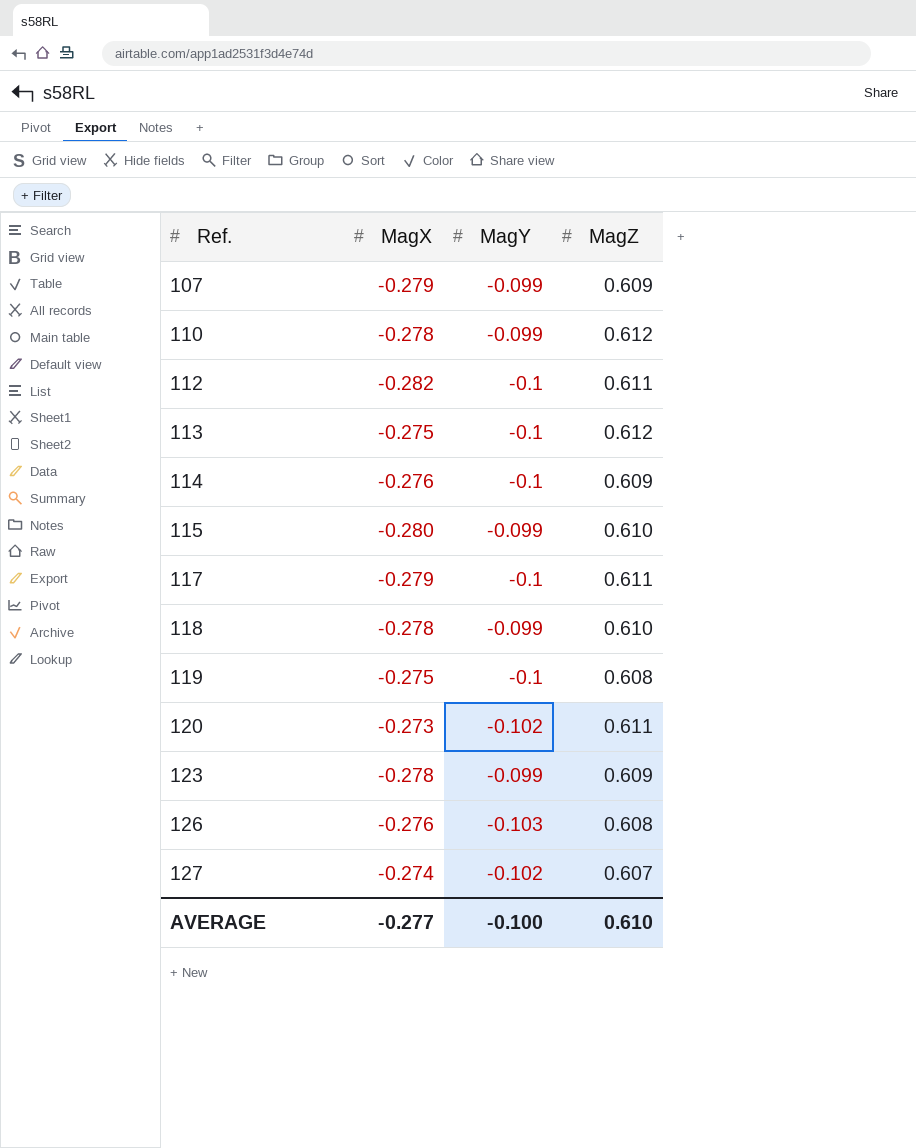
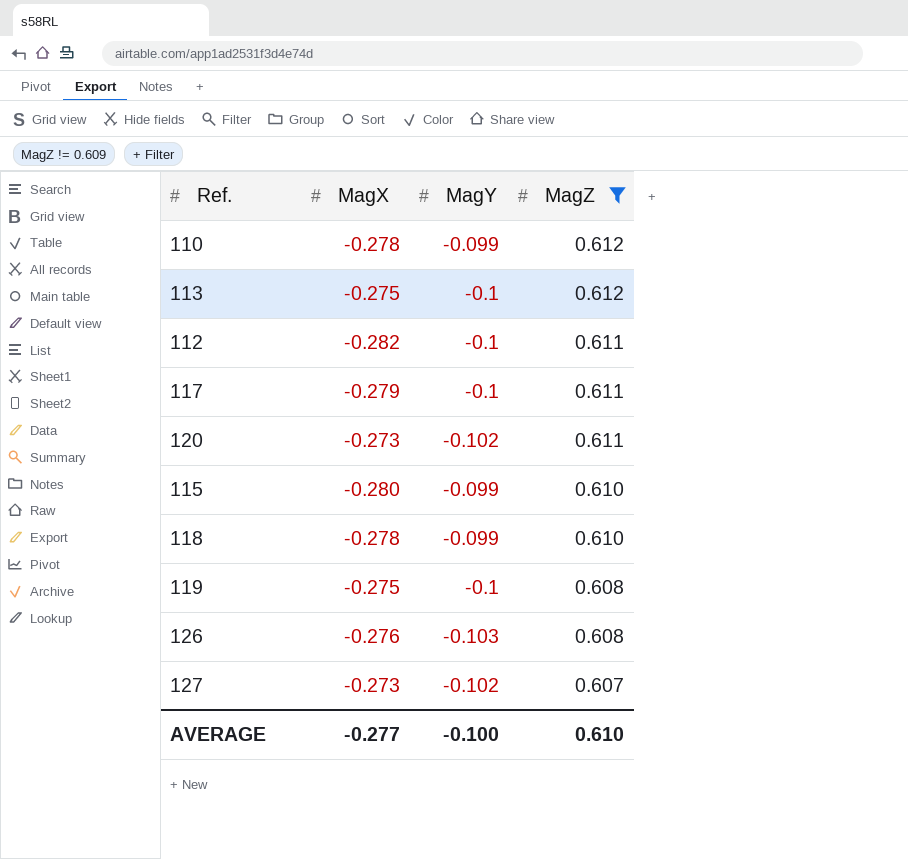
filter: none -> MagZ != 0.609
row order: Ref. ascending -> MagZ descending
127 | MagX: -0.274 -> -0.273

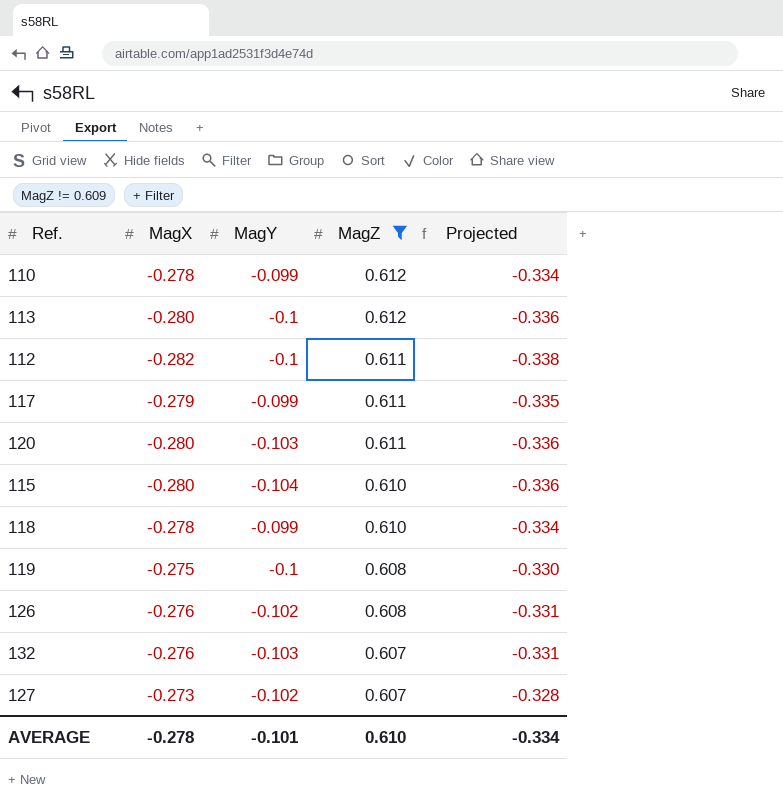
column Projected | formula: none -> [MagX] * 1.2
113 | MagX: -0.275 -> -0.280
117 | MagY: -0.1 -> -0.099
120 | MagX: -0.273 -> -0.280
120 | MagY: -0.102 -> -0.103
115 | MagY: -0.099 -> -0.104
126 | MagY: -0.103 -> -0.102
row 132: none -> -0.276 | -0.103 | 0.607 | -0.331
AVERAGE | MagX: -0.277 -> -0.278
AVERAGE | MagY: -0.100 -> -0.101

